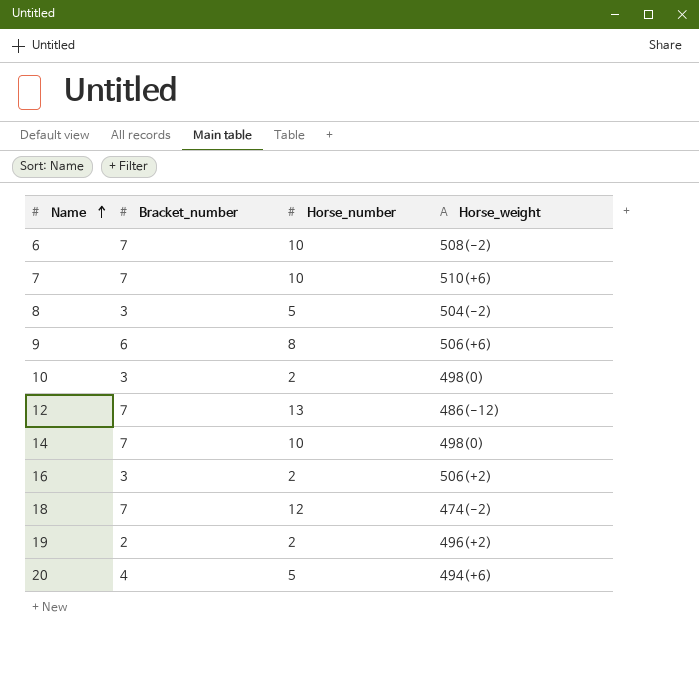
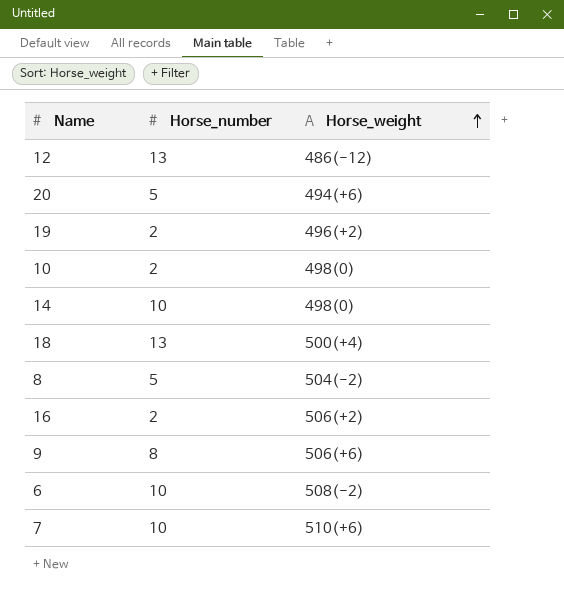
row order: Name ascending -> Horse_weight ascending
column Bracket_number | position: 2 -> none
18 | Horse_number: 12 -> 13
18 | Horse_weight: 474(-2) -> 500(+4)

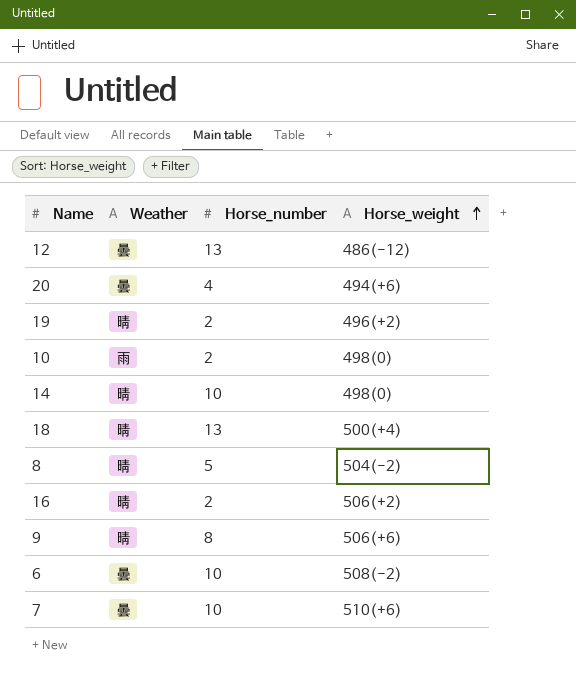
column Weather | position: none -> 2
20 | Horse_number: 5 -> 4

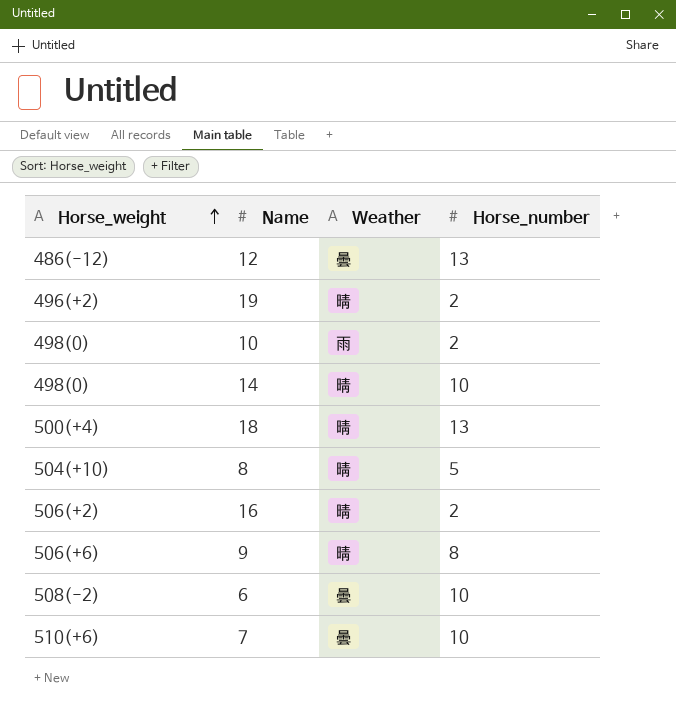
column Horse_weight | position: 4 -> 1
row 20: 曇 | 4 | 494(+6) -> none
8 | Horse_weight: 504(-2) -> 504(+10)

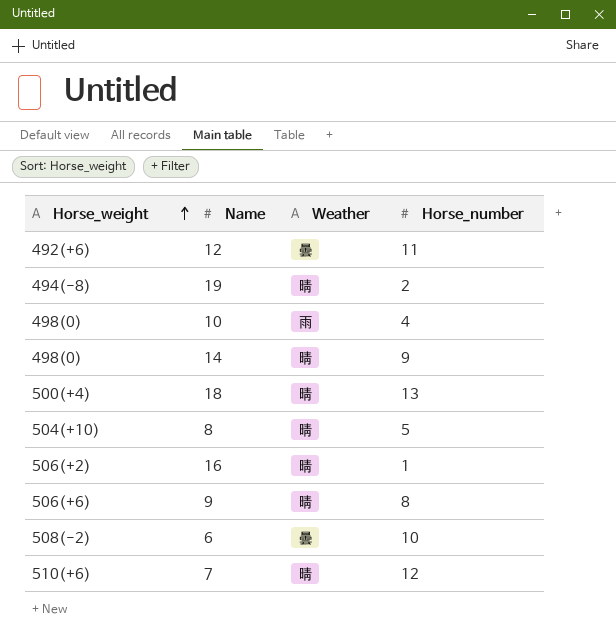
12 | Horse_weight: 486(-12) -> 492(+6)
12 | Horse_number: 13 -> 11
19 | Horse_weight: 496(+2) -> 494(-8)
10 | Horse_number: 2 -> 4
14 | Horse_number: 10 -> 9
16 | Horse_number: 2 -> 1
7 | Weather: 曇 -> 晴
7 | Horse_number: 10 -> 12

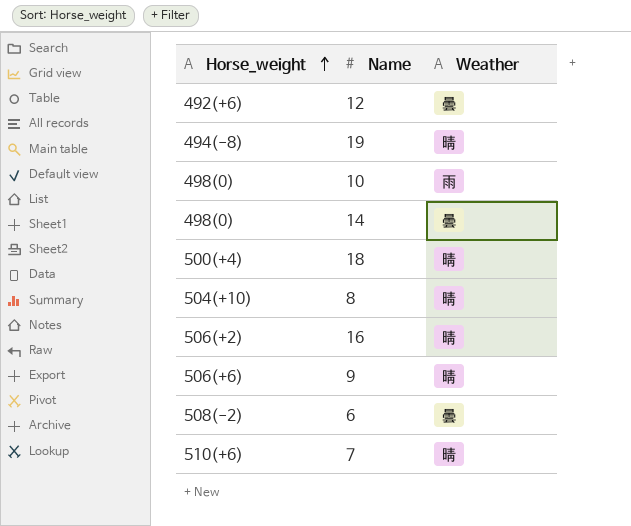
column Horse_number | position: 4 -> none
14 | Weather: 晴 -> 曇

